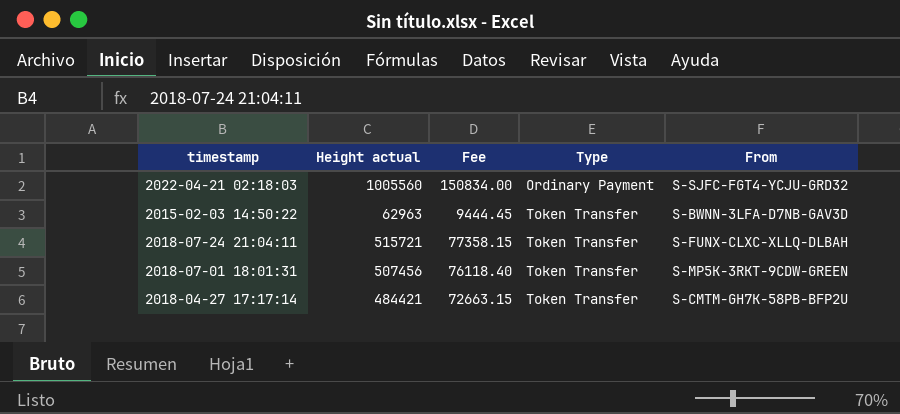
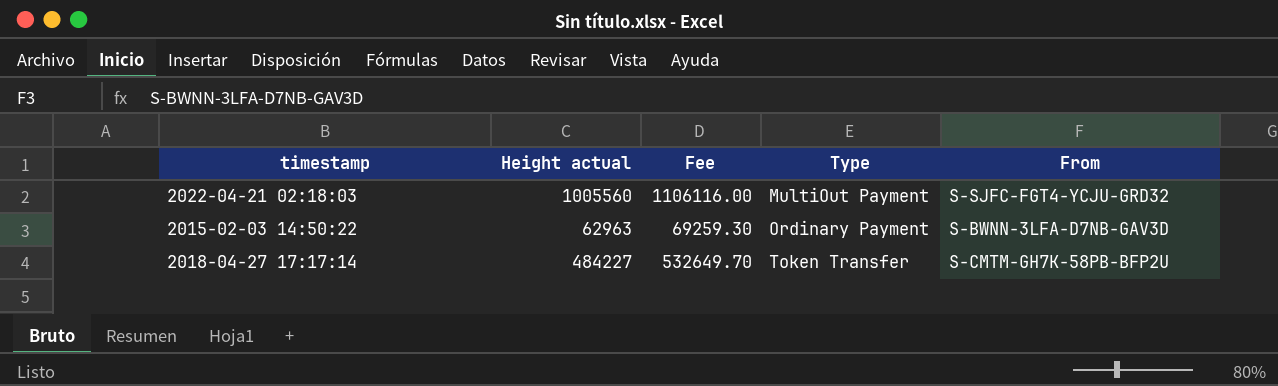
column Fee | formula: [Height actual] * 0.15 -> [Height actual] * 1.1
row 2018-07-24 21:04:11: 515721 | 77358.15 | Token Transfer | S-FUNX-CLXC-XLLQ-DLBAH -> none
row 2018-07-01 18:01:31: 507456 | 76118.40 | Token Transfer | S-MP5K-3RKT-9CDW-GREEN -> none
2022-04-21 02:18:03 | Type: Ordinary Payment -> MultiOut Payment
2015-02-03 14:50:22 | Type: Token Transfer -> Ordinary Payment
2018-04-27 17:17:14 | Height actual: 484421 -> 484227

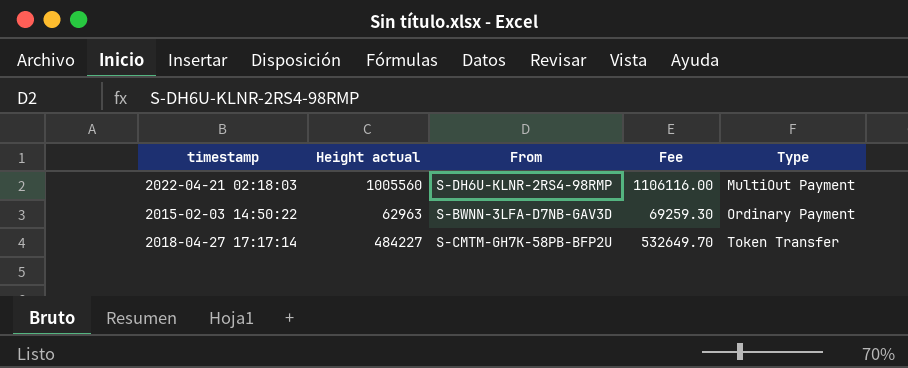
column From | position: 5 -> 3
2022-04-21 02:18:03 | From: S-SJFC-FGT4-YCJU-GRD32 -> S-DH6U-KLNR-2RS4-98RMP

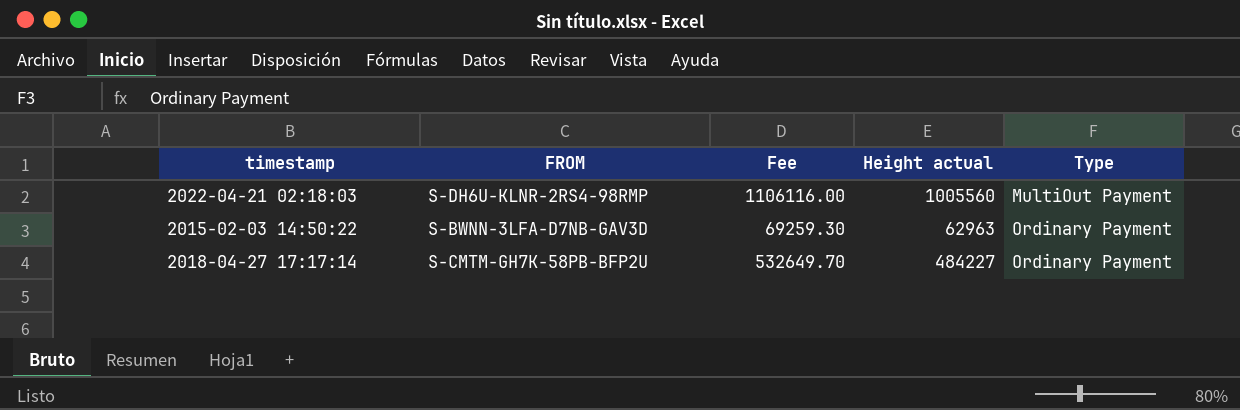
column name: From -> FROM
column Height actual | position: 2 -> 4
2018-04-27 17:17:14 | Type: Token Transfer -> Ordinary Payment

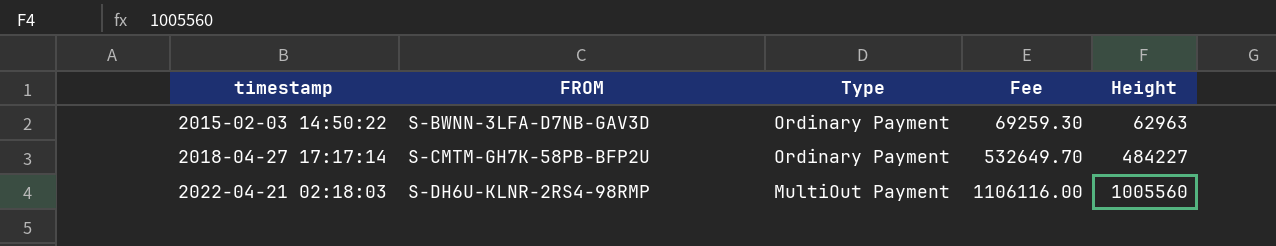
row order: Type ascending -> timestamp ascending
column Type | position: 5 -> 3
column name: Height actual -> Height

